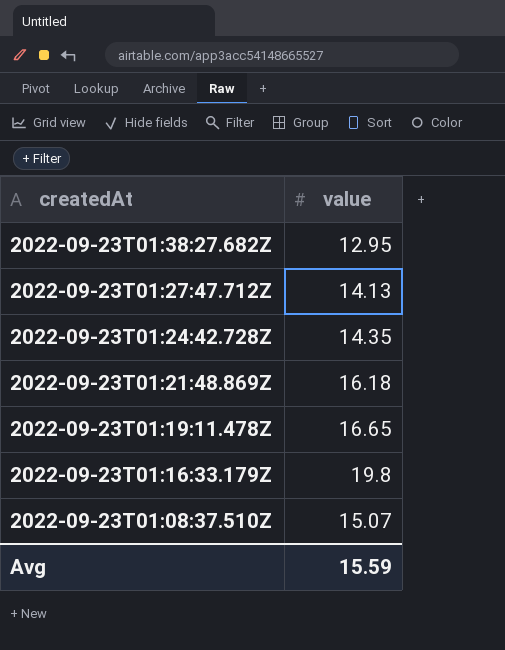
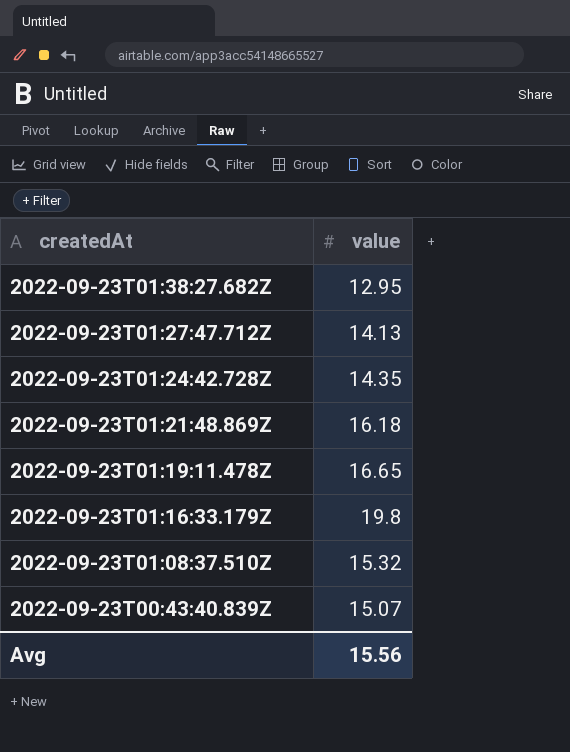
2022-09-23T01:08:37.510Z | value: 15.07 -> 15.32
row 2022-09-23T00:43:40.839Z: none -> 15.07
Avg | value: 15.59 -> 15.56

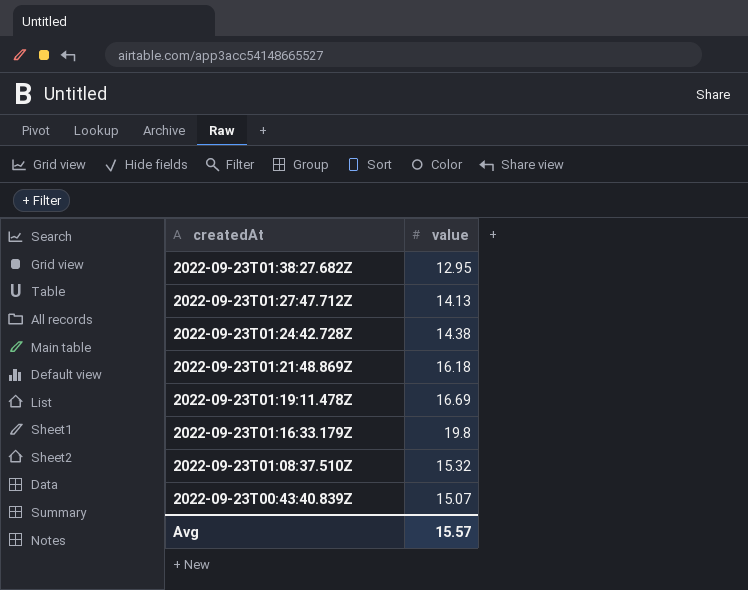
2022-09-23T01:24:42.728Z | value: 14.35 -> 14.38
2022-09-23T01:19:11.478Z | value: 16.65 -> 16.69
Avg | value: 15.56 -> 15.57

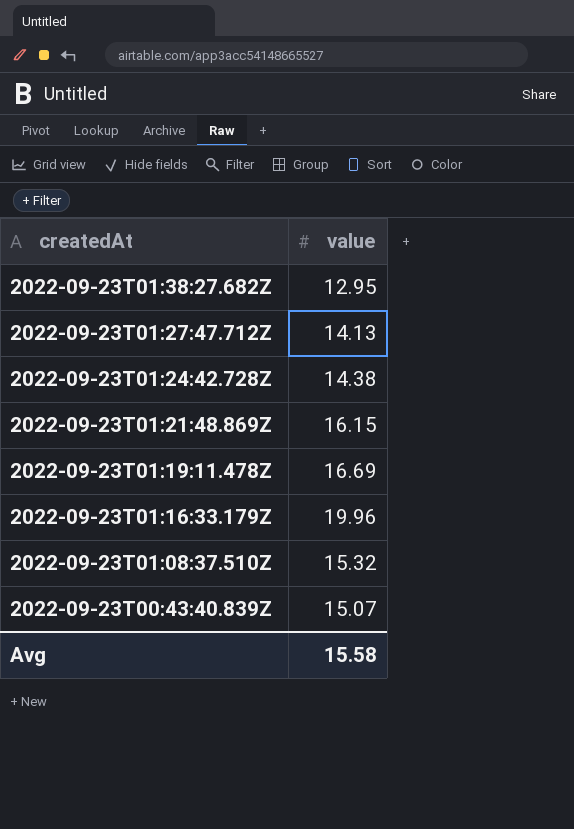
2022-09-23T01:21:48.869Z | value: 16.18 -> 16.15
2022-09-23T01:16:33.179Z | value: 19.8 -> 19.96
Avg | value: 15.57 -> 15.58

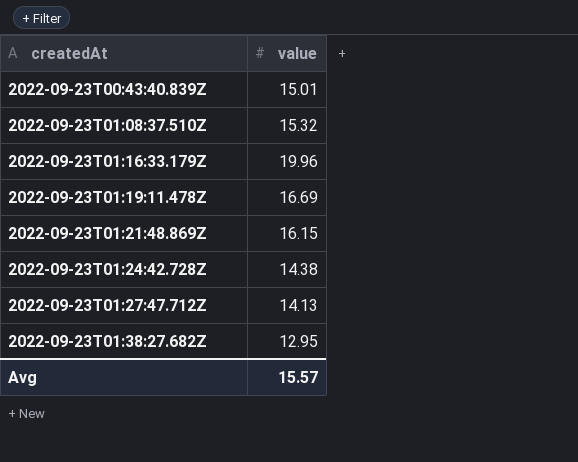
row order: createdAt descending -> createdAt ascending
2022-09-23T00:43:40.839Z | value: 15.07 -> 15.01
Avg | value: 15.58 -> 15.57

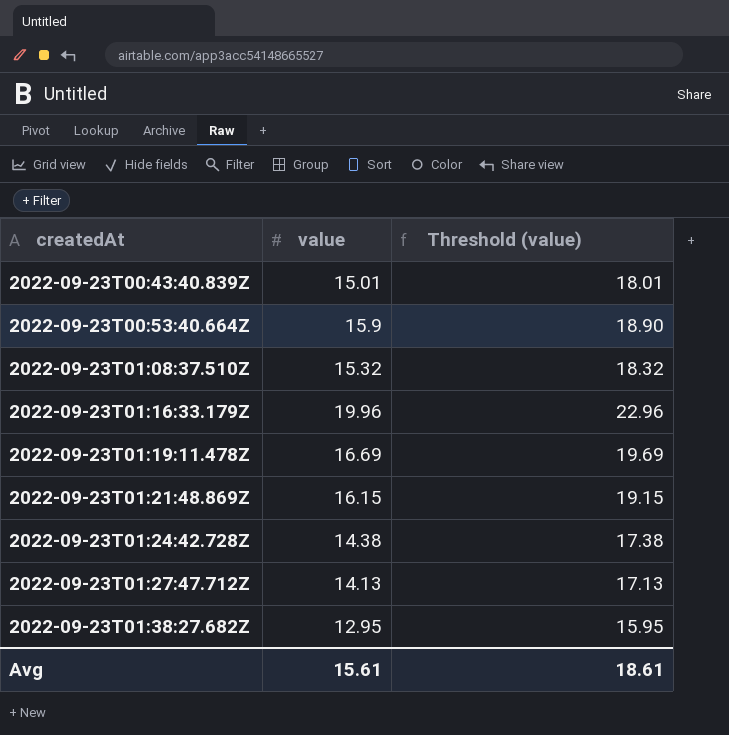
column Threshold (value) | formula: none -> [value] + 3
row 2022-09-23T00:53:40.664Z: none -> 15.9 | 18.90
Avg | value: 15.57 -> 15.61

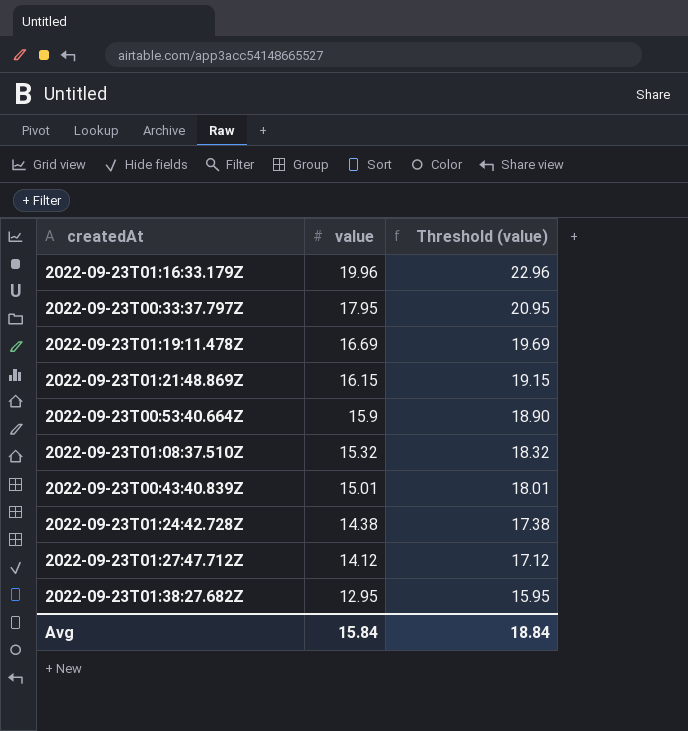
row order: createdAt ascending -> value descending
row 2022-09-23T00:33:37.797Z: none -> 17.95 | 20.95
2022-09-23T01:27:47.712Z | value: 14.13 -> 14.12
2022-09-23T01:27:47.712Z | Threshold (value): 17.13 -> 17.12
Avg | value: 15.61 -> 15.84
Avg | Threshold (value): 18.61 -> 18.84

